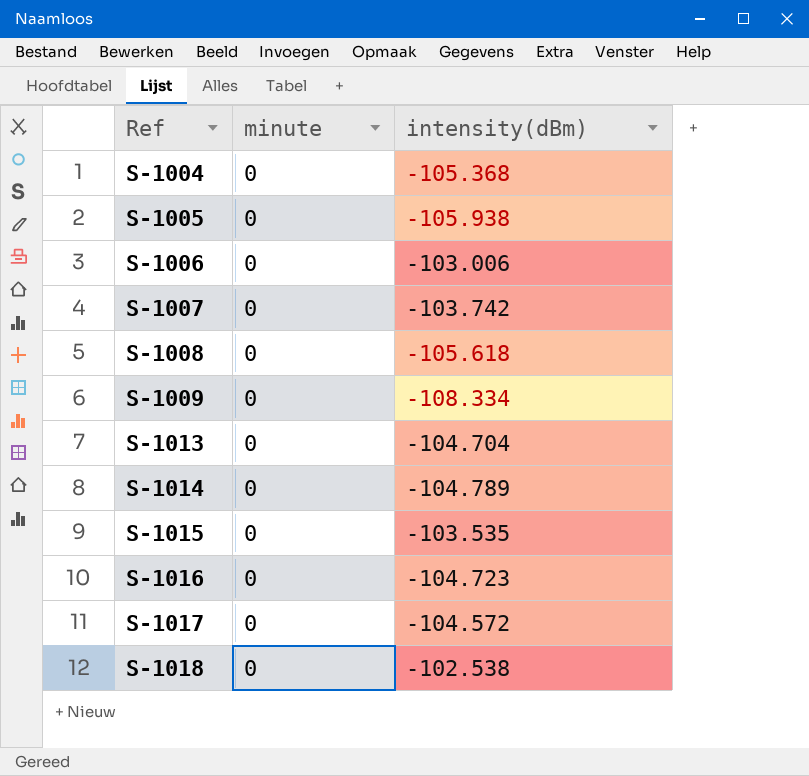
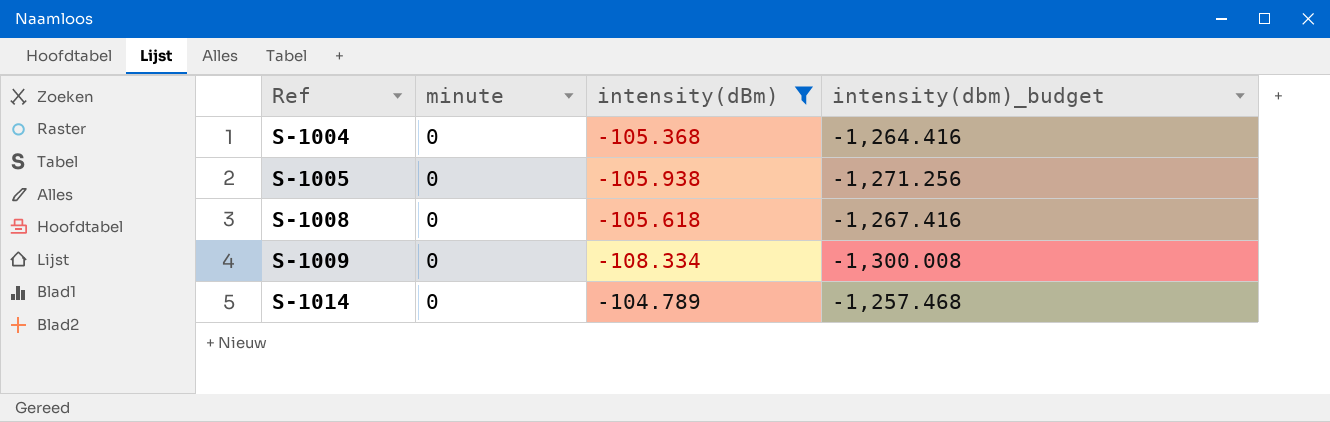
filter: none -> intensity(dBm) <= -104.789
column intensity(dbm)_budget | formula: none -> [intensity(dBm)] * 12

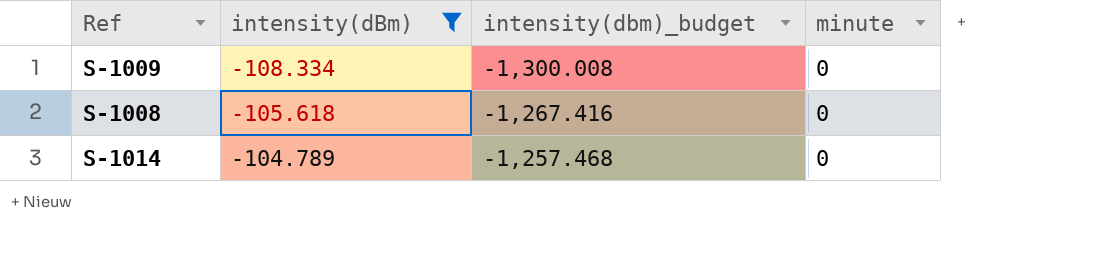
row order: Ref ascending -> intensity(dBm) ascending
column minute | position: 2 -> 4
row S-1004: 0 | -105.368 | -1,264.416 -> none
row S-1005: 0 | -105.938 | -1,271.256 -> none

